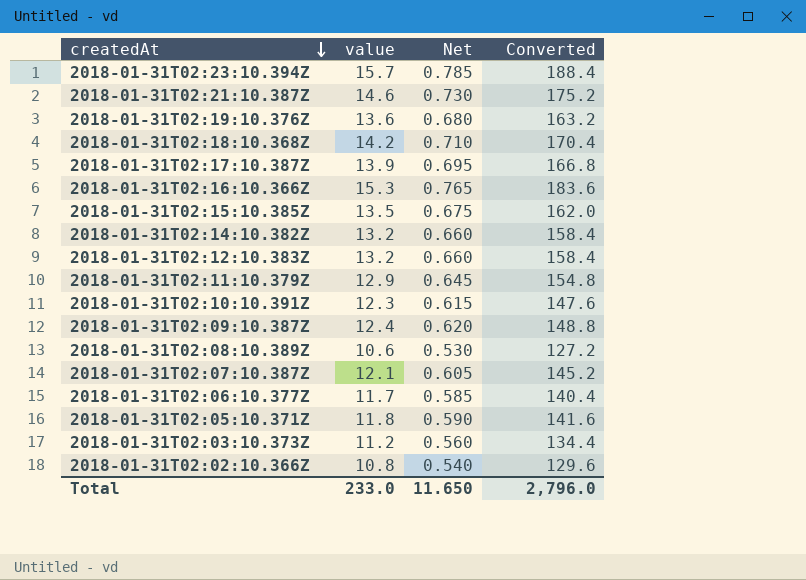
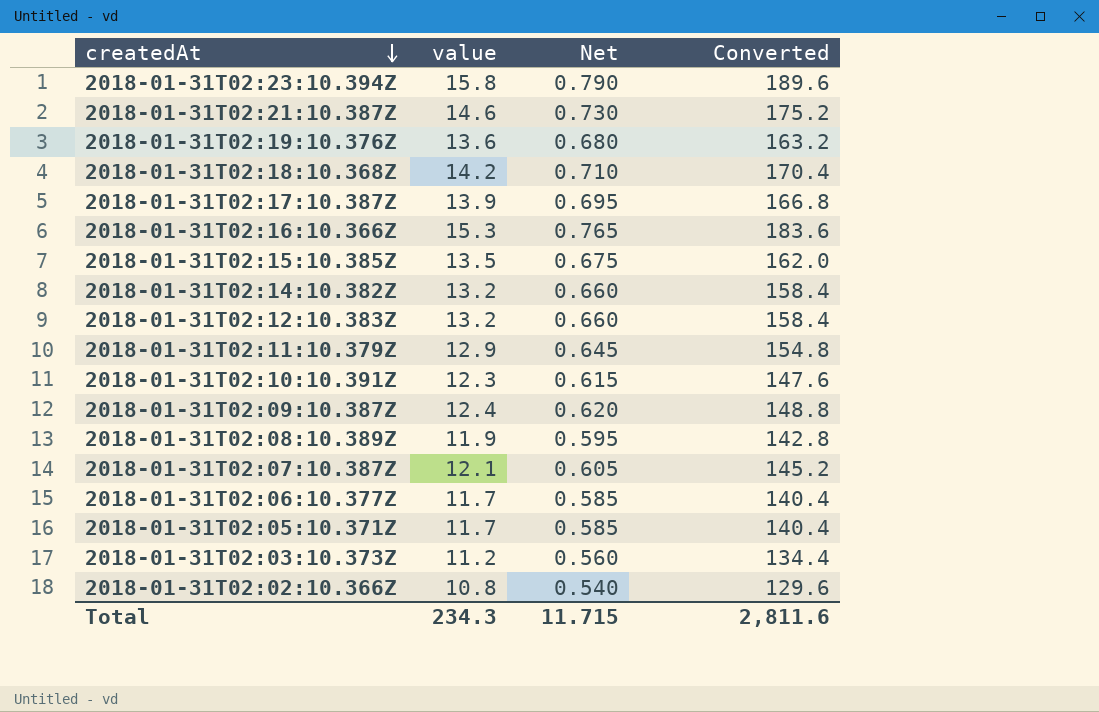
2018-01-31T02:23:10.394Z | value: 15.7 -> 15.8
2018-01-31T02:23:10.394Z | Net: 0.785 -> 0.790
2018-01-31T02:23:10.394Z | Converted: 188.4 -> 189.6
2018-01-31T02:08:10.389Z | value: 10.6 -> 11.9
2018-01-31T02:08:10.389Z | Net: 0.530 -> 0.595
2018-01-31T02:08:10.389Z | Converted: 127.2 -> 142.8
2018-01-31T02:05:10.371Z | value: 11.8 -> 11.7
2018-01-31T02:05:10.371Z | Net: 0.590 -> 0.585
2018-01-31T02:05:10.371Z | Converted: 141.6 -> 140.4
Total | value: 233.0 -> 234.3
Total | Net: 11.650 -> 11.715
Total | Converted: 2,796.0 -> 2,811.6

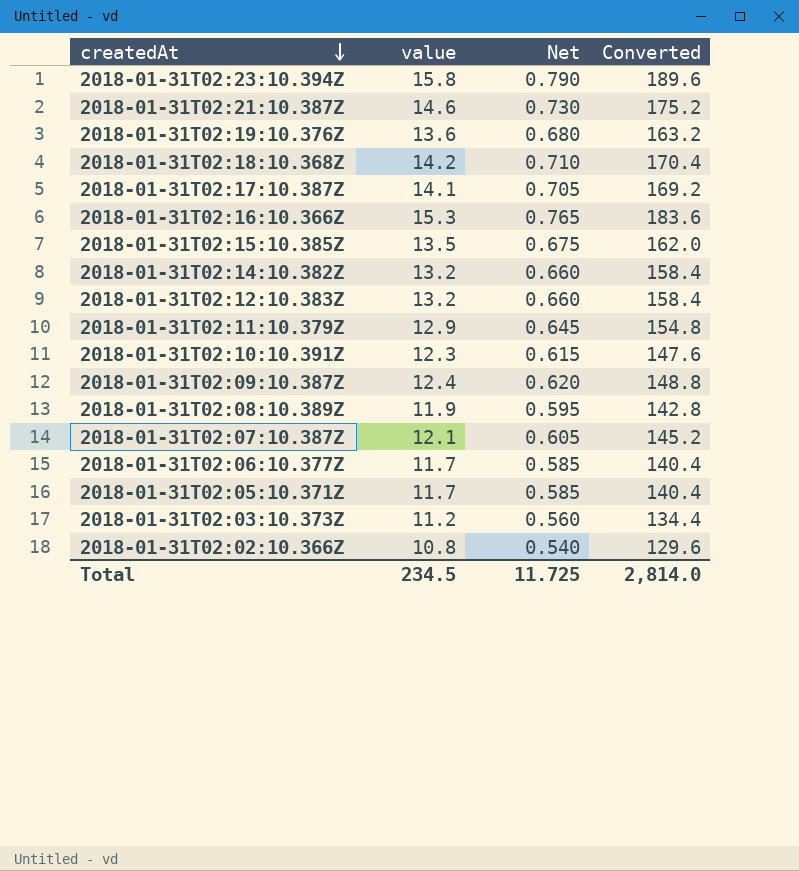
2018-01-31T02:17:10.387Z | value: 13.9 -> 14.1
2018-01-31T02:17:10.387Z | Net: 0.695 -> 0.705
2018-01-31T02:17:10.387Z | Converted: 166.8 -> 169.2
Total | value: 234.3 -> 234.5
Total | Net: 11.715 -> 11.725
Total | Converted: 2,811.6 -> 2,814.0

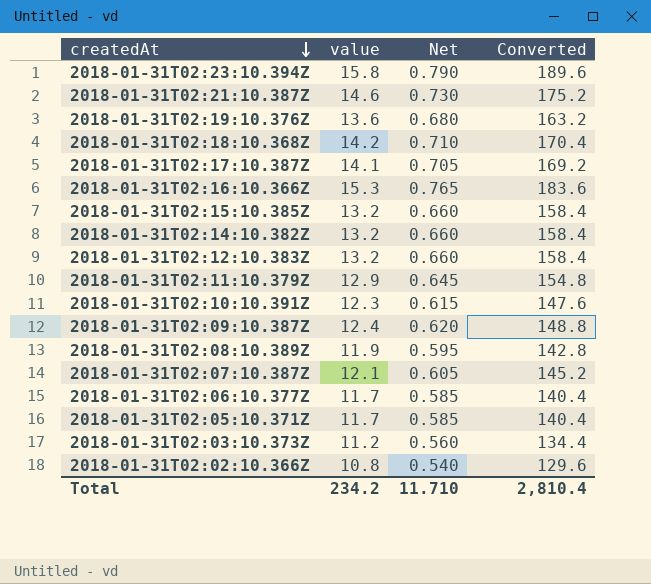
2018-01-31T02:15:10.385Z | value: 13.5 -> 13.2
2018-01-31T02:15:10.385Z | Net: 0.675 -> 0.660
2018-01-31T02:15:10.385Z | Converted: 162.0 -> 158.4
Total | value: 234.5 -> 234.2
Total | Net: 11.725 -> 11.710
Total | Converted: 2,814.0 -> 2,810.4

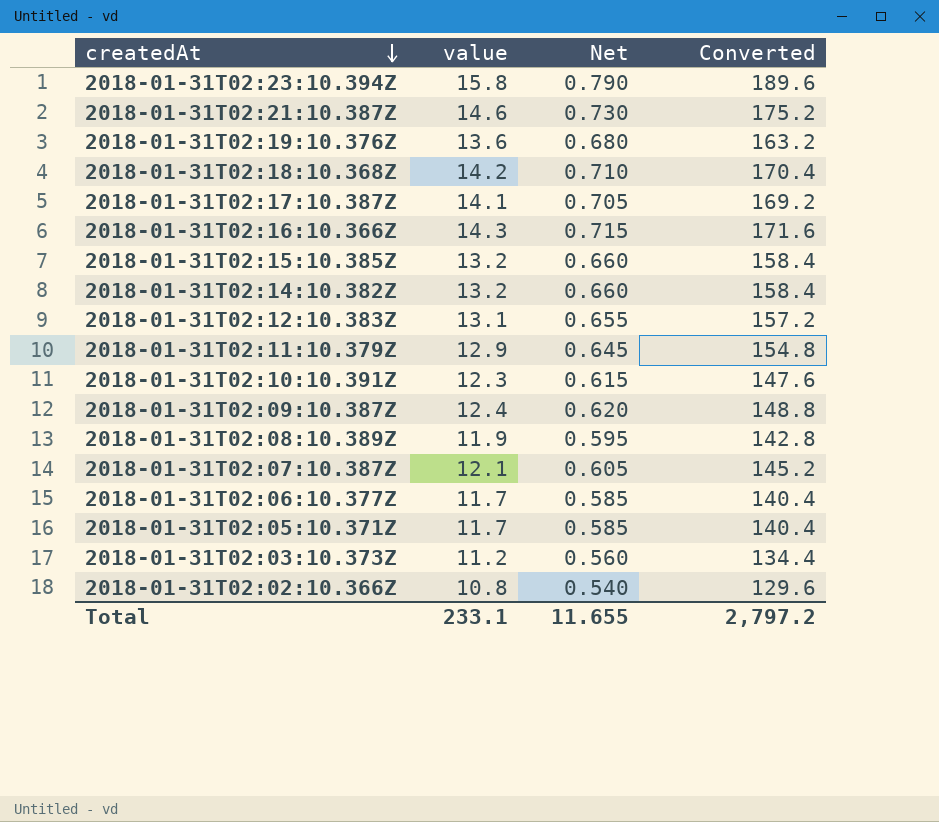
2018-01-31T02:16:10.366Z | value: 15.3 -> 14.3
2018-01-31T02:16:10.366Z | Net: 0.765 -> 0.715
2018-01-31T02:16:10.366Z | Converted: 183.6 -> 171.6
2018-01-31T02:12:10.383Z | value: 13.2 -> 13.1
2018-01-31T02:12:10.383Z | Net: 0.660 -> 0.655
2018-01-31T02:12:10.383Z | Converted: 158.4 -> 157.2
Total | value: 234.2 -> 233.1
Total | Net: 11.710 -> 11.655
Total | Converted: 2,810.4 -> 2,797.2

